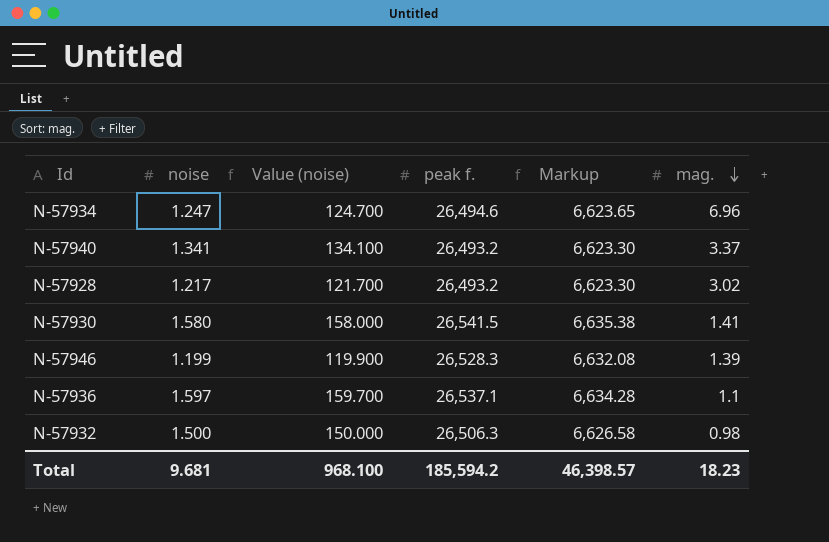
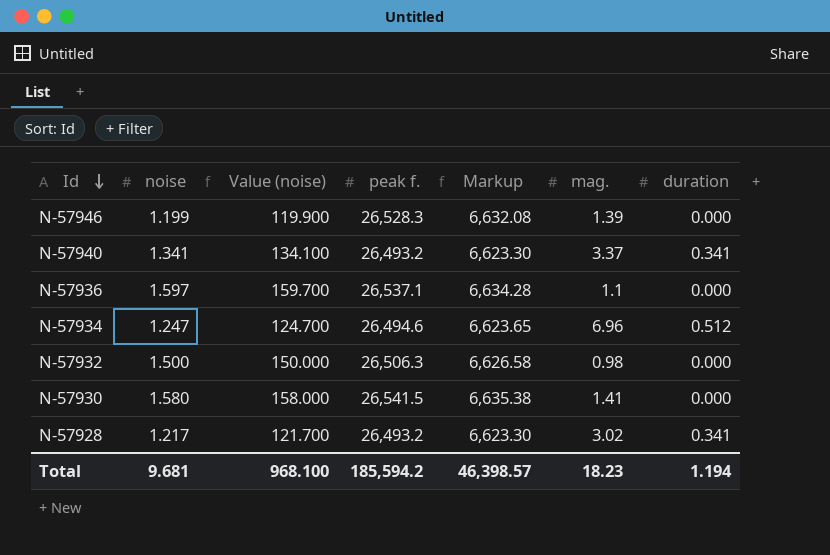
row order: mag. descending -> Id descending
column duration | position: none -> 7

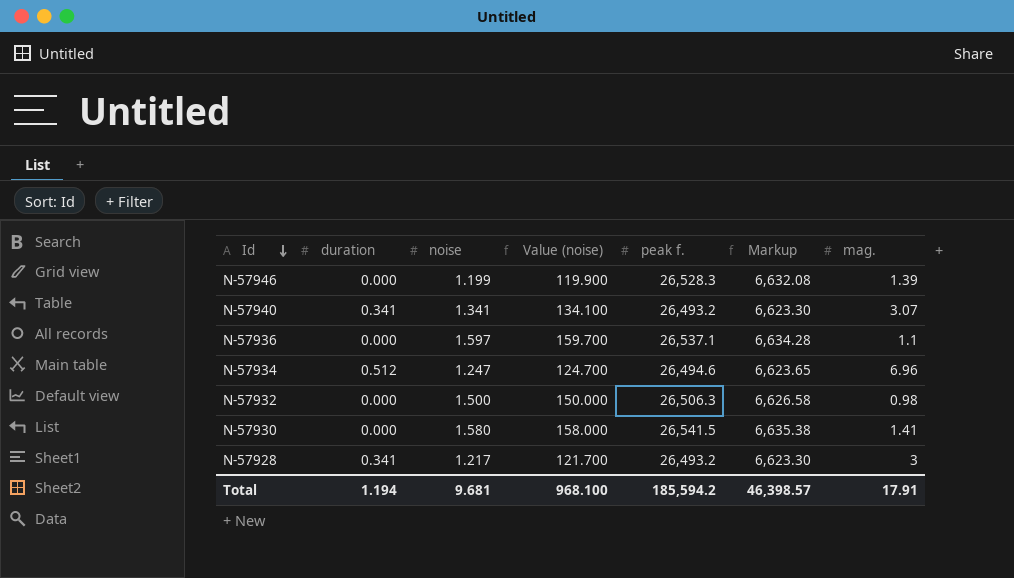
column duration | position: 7 -> 2
N-57940 | mag.: 3.37 -> 3.07
N-57928 | mag.: 3.02 -> 3
Total | mag.: 18.23 -> 17.91

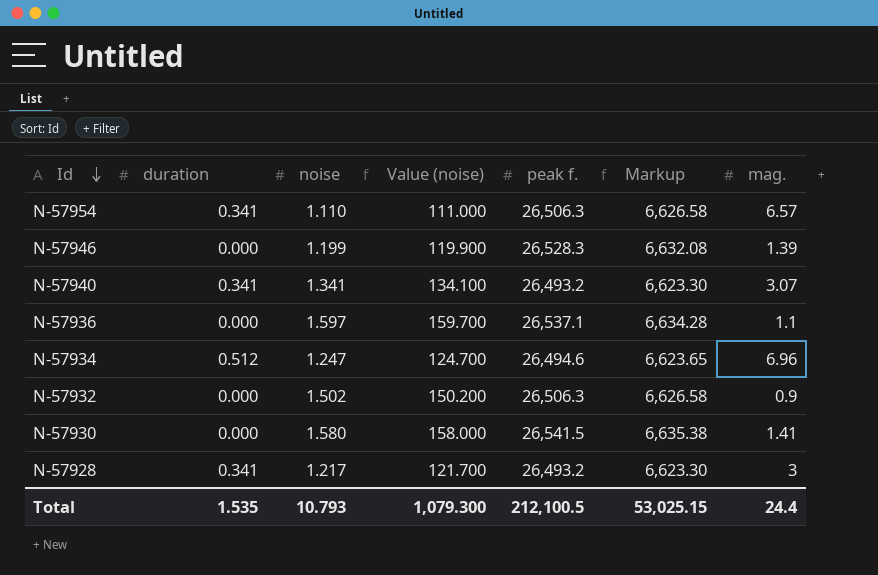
row N-57954: none -> 0.341 | 1.110 | 111.000 | 26,506.3 | 6,626.58 | 6.57
N-57932 | noise: 1.500 -> 1.502
N-57932 | Value (noise): 150.000 -> 150.200
N-57932 | mag.: 0.98 -> 0.9
Total | duration: 1.194 -> 1.535
Total | noise: 9.681 -> 10.793
Total | Value (noise): 968.100 -> 1,079.300
Total | peak f.: 185,594.2 -> 212,100.5
Total | Markup: 46,398.57 -> 53,025.15
Total | mag.: 17.91 -> 24.4

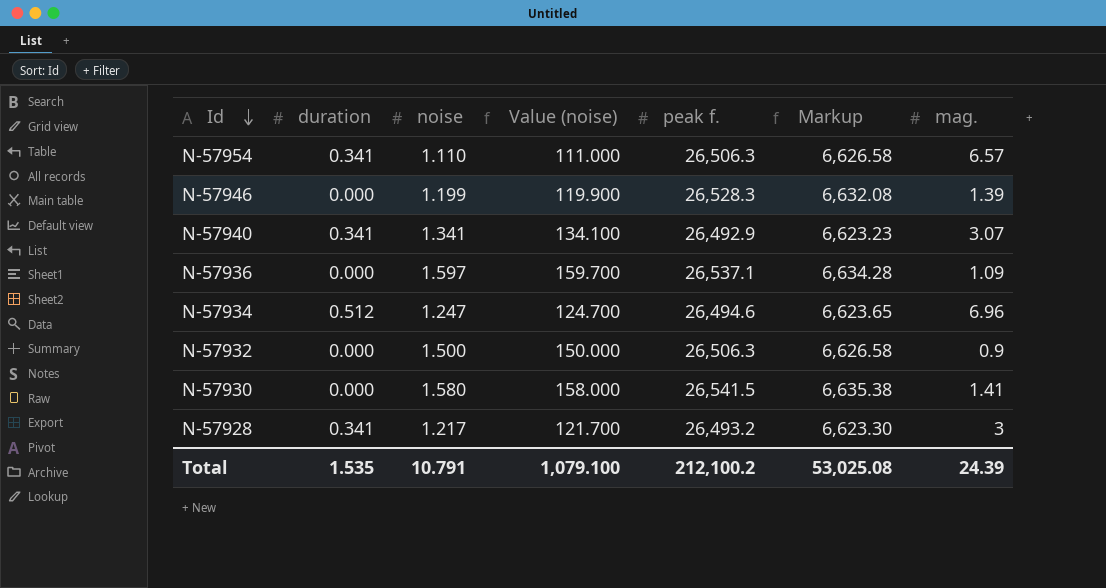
N-57940 | peak f.: 26,493.2 -> 26,492.9
N-57940 | Markup: 6,623.30 -> 6,623.23
N-57936 | mag.: 1.1 -> 1.09
N-57932 | noise: 1.502 -> 1.500
N-57932 | Value (noise): 150.200 -> 150.000
Total | noise: 10.793 -> 10.791
Total | Value (noise): 1,079.300 -> 1,079.100
Total | peak f.: 212,100.5 -> 212,100.2
Total | Markup: 53,025.15 -> 53,025.08
Total | mag.: 24.4 -> 24.39

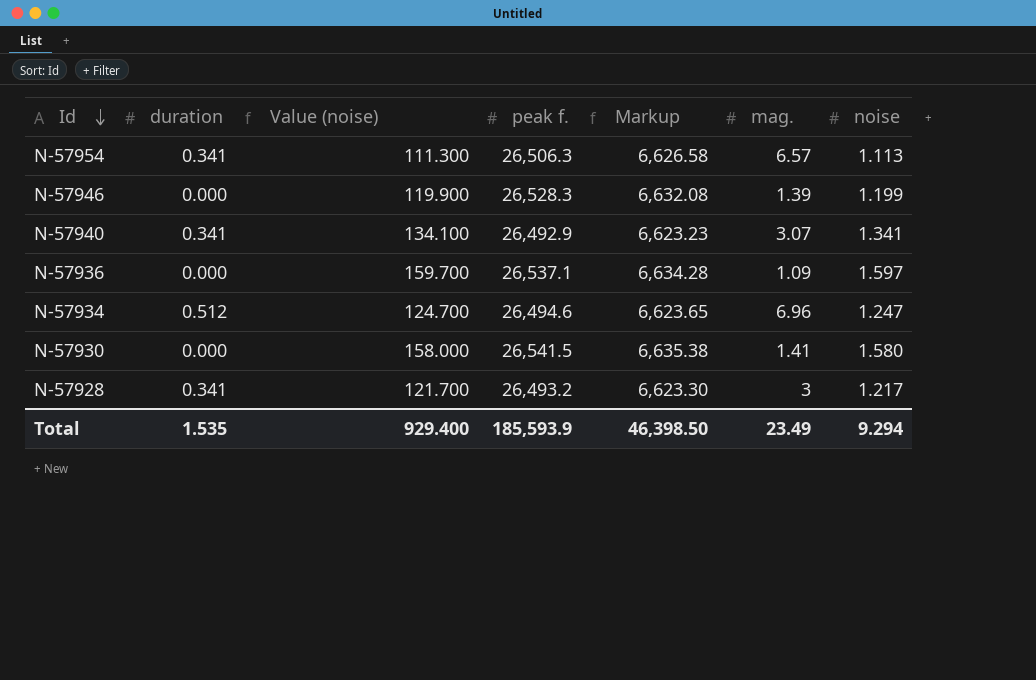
column noise | position: 3 -> 7
row N-57932: 0.000 | 1.500 | 150.000 | 26,506.3 | 6,626.58 | 0.9 -> none
N-57954 | Value (noise): 111.000 -> 111.300
N-57954 | noise: 1.110 -> 1.113
Total | Value (noise): 1,079.100 -> 929.400
Total | peak f.: 212,100.2 -> 185,593.9
Total | Markup: 53,025.08 -> 46,398.50
Total | mag.: 24.39 -> 23.49
Total | noise: 10.791 -> 9.294

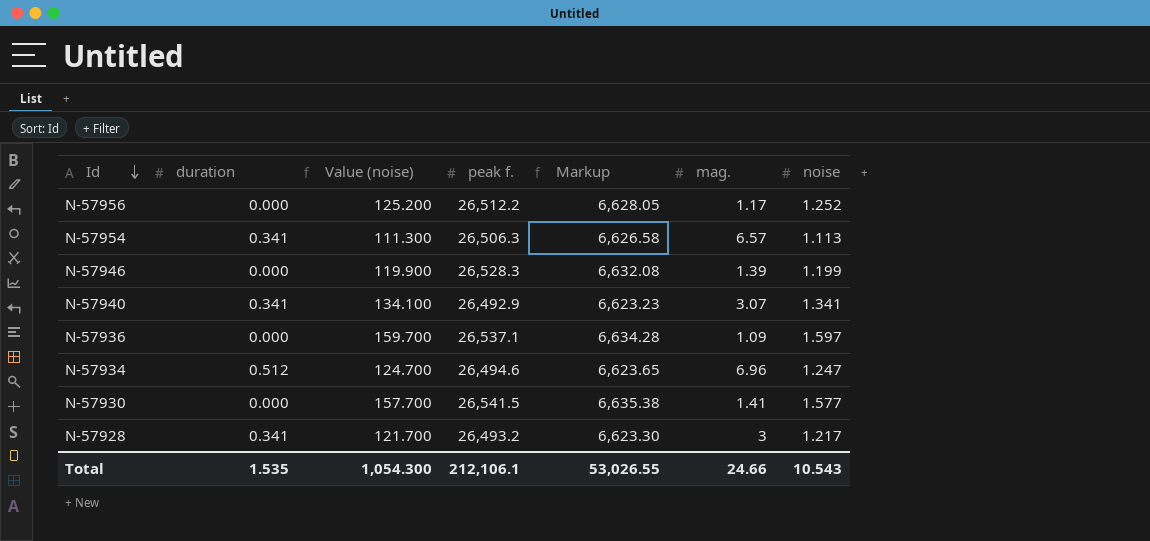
row N-57956: none -> 0.000 | 125.200 | 26,512.2 | 6,628.05 | 1.17 | 1.252
N-57930 | Value (noise): 158.000 -> 157.700
N-57930 | noise: 1.580 -> 1.577
Total | Value (noise): 929.400 -> 1,054.300
Total | peak f.: 185,593.9 -> 212,106.1
Total | Markup: 46,398.50 -> 53,026.55
Total | mag.: 23.49 -> 24.66
Total | noise: 9.294 -> 10.543

